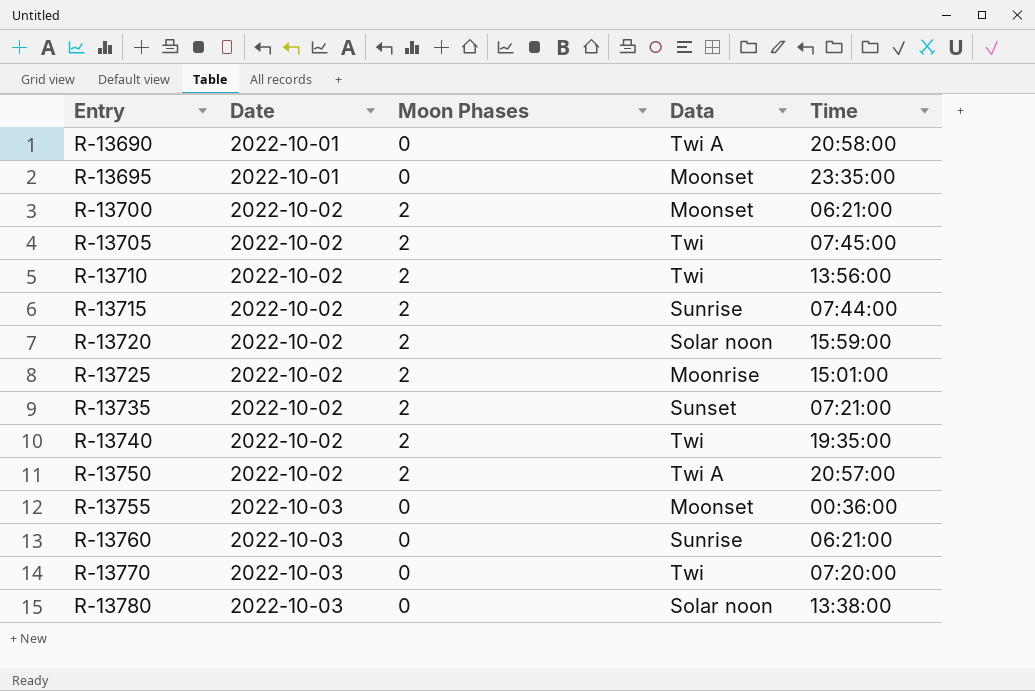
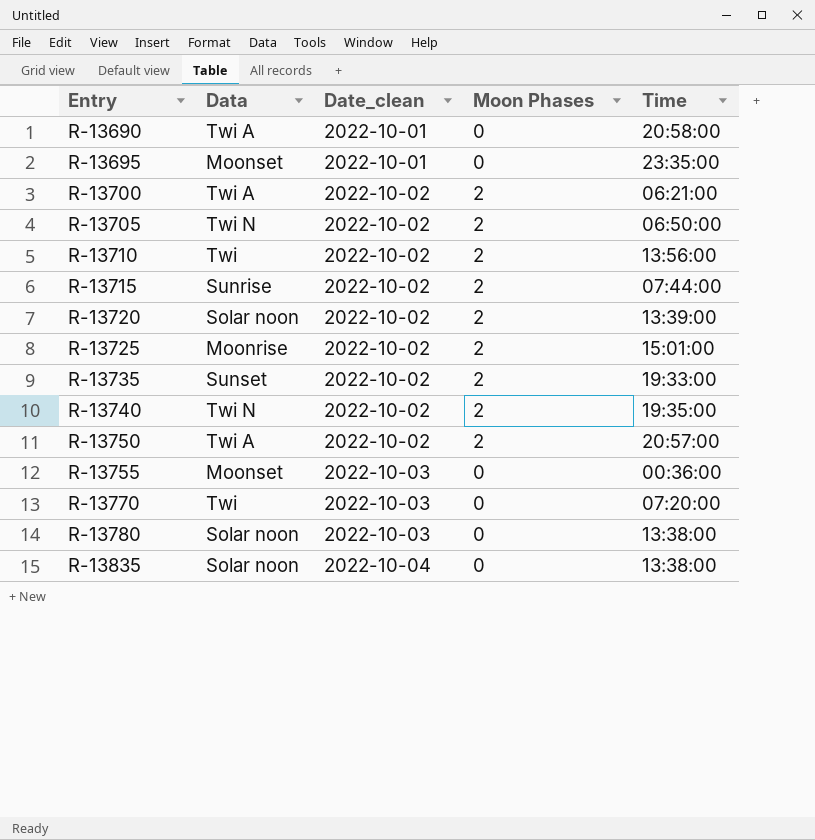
column Data | position: 4 -> 2
column name: Date -> Date_clean
row R-13760: 2022-10-03 | 0 | Sunrise | 06:21:00 -> none
R-13700 | Data: Moonset -> Twi A
R-13705 | Data: Twi -> Twi N
R-13705 | Time: 07:45:00 -> 06:50:00
R-13720 | Time: 15:59:00 -> 13:39:00
R-13735 | Time: 07:21:00 -> 19:33:00
R-13740 | Data: Twi -> Twi N
row R-13835: none -> Solar noon | 2022-10-04 | 0 | 13:38:00

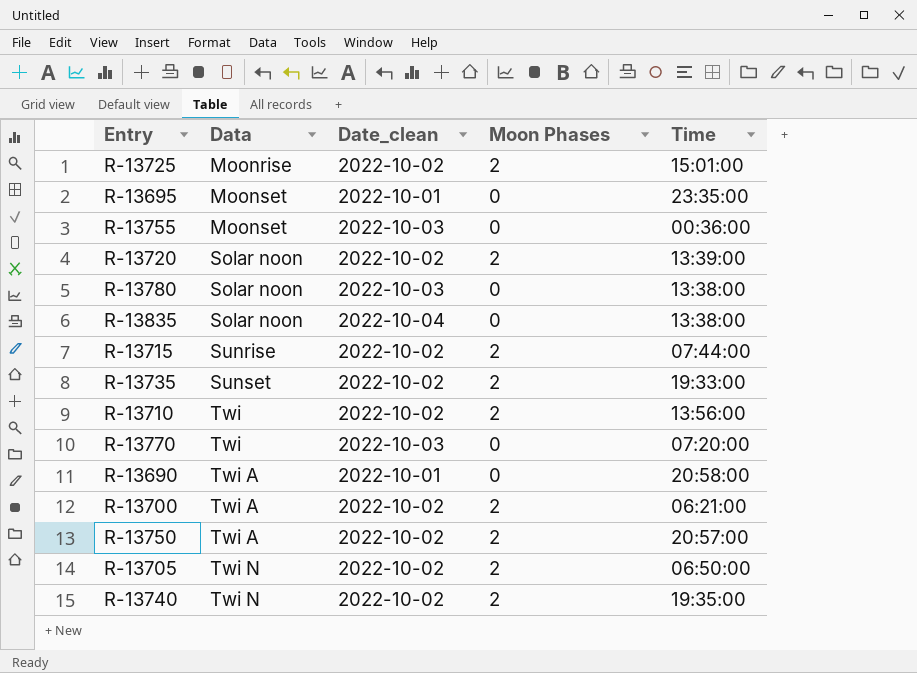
row order: Entry ascending -> Data ascending

